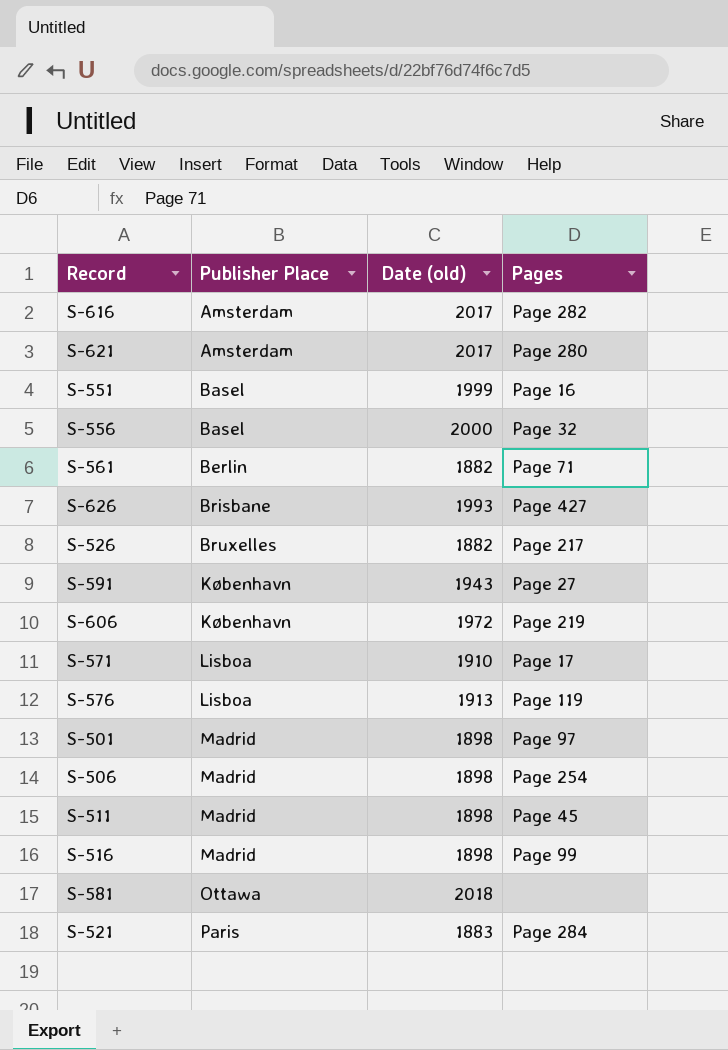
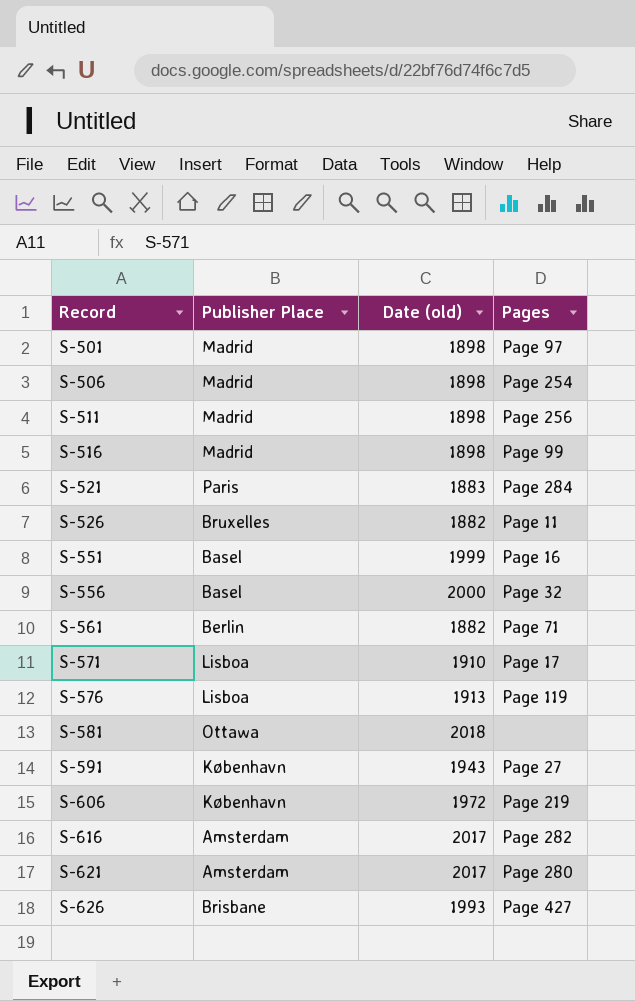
row order: Publisher Place ascending -> Record ascending
S-511 | Pages: Page 45 -> Page 256
S-526 | Pages: Page 217 -> Page 11

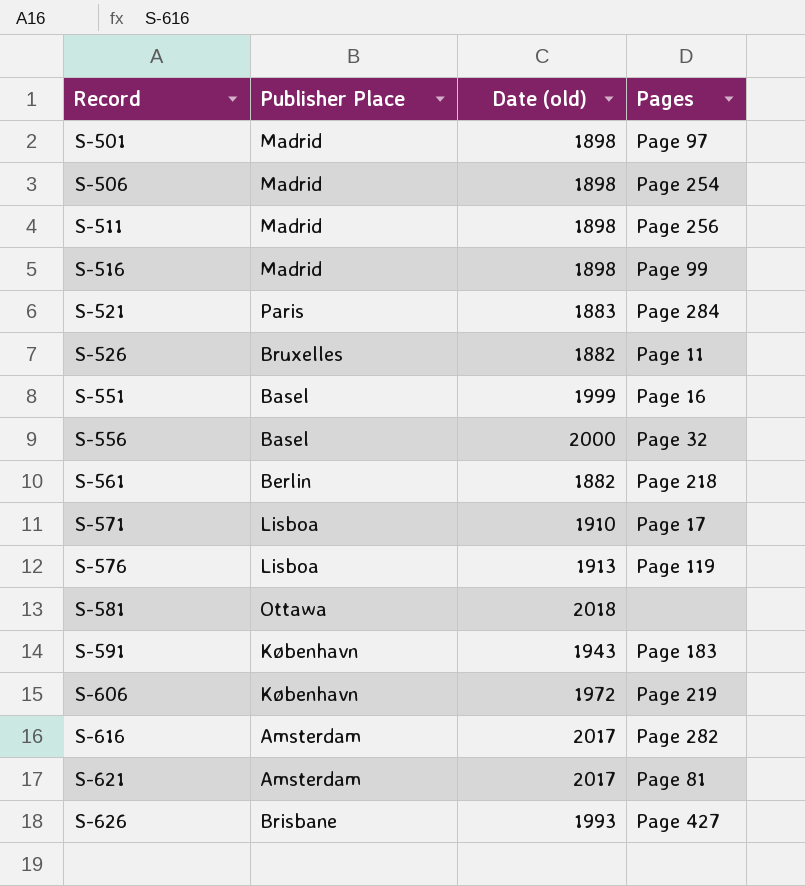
S-561 | Pages: Page 71 -> Page 218
S-591 | Pages: Page 27 -> Page 183
S-621 | Pages: Page 280 -> Page 81

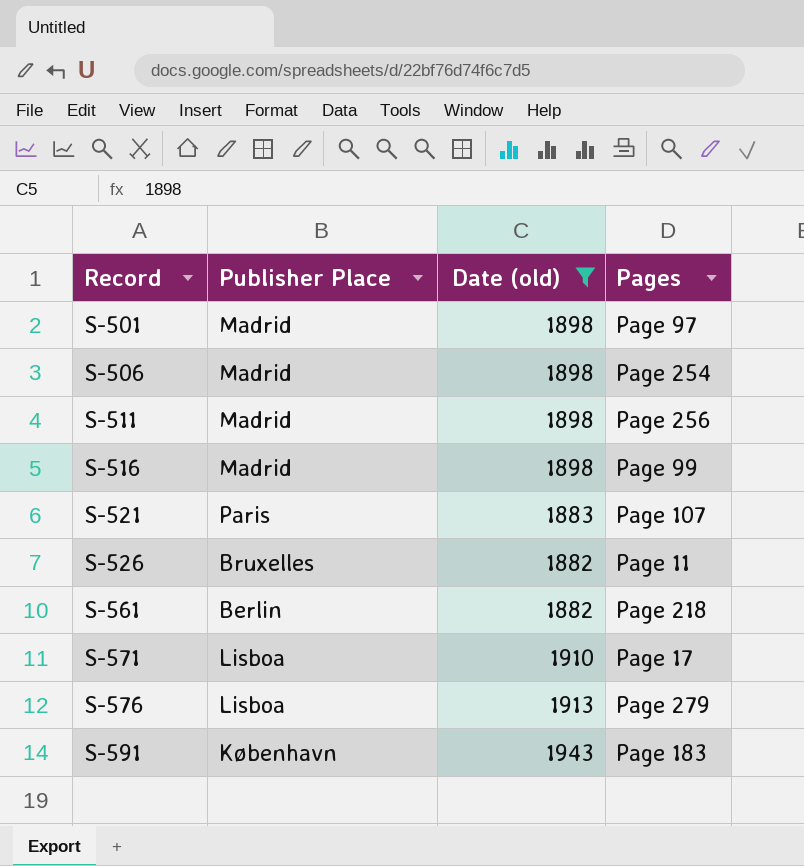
filter: none -> Date (old) <= 1943
S-521 | Pages: Page 284 -> Page 107
S-576 | Pages: Page 119 -> Page 279

